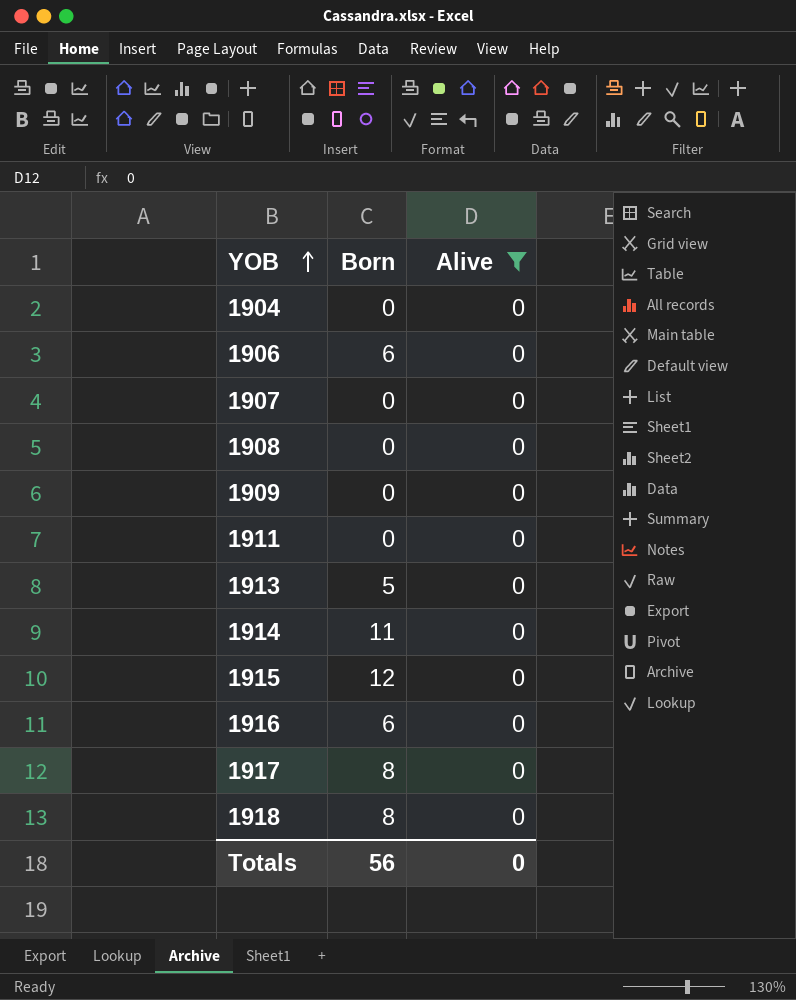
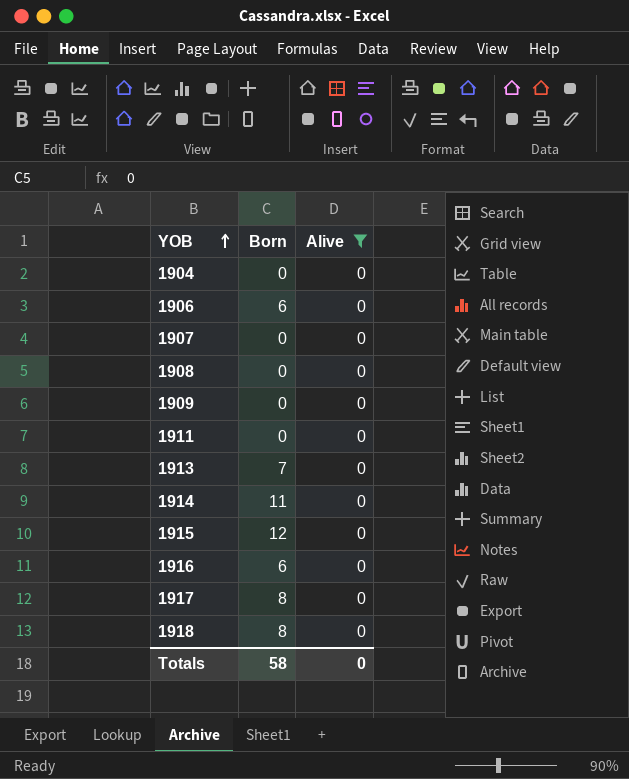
1913 | Born: 5 -> 7
Totals | Born: 56 -> 58

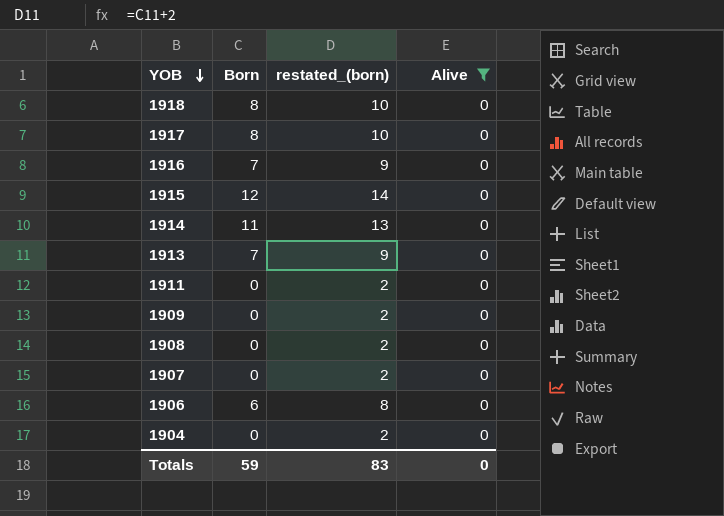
row order: YOB ascending -> YOB descending
column restated_(born) | formula: none -> [Born] + 2
1916 | Born: 6 -> 7
Totals | Born: 58 -> 59

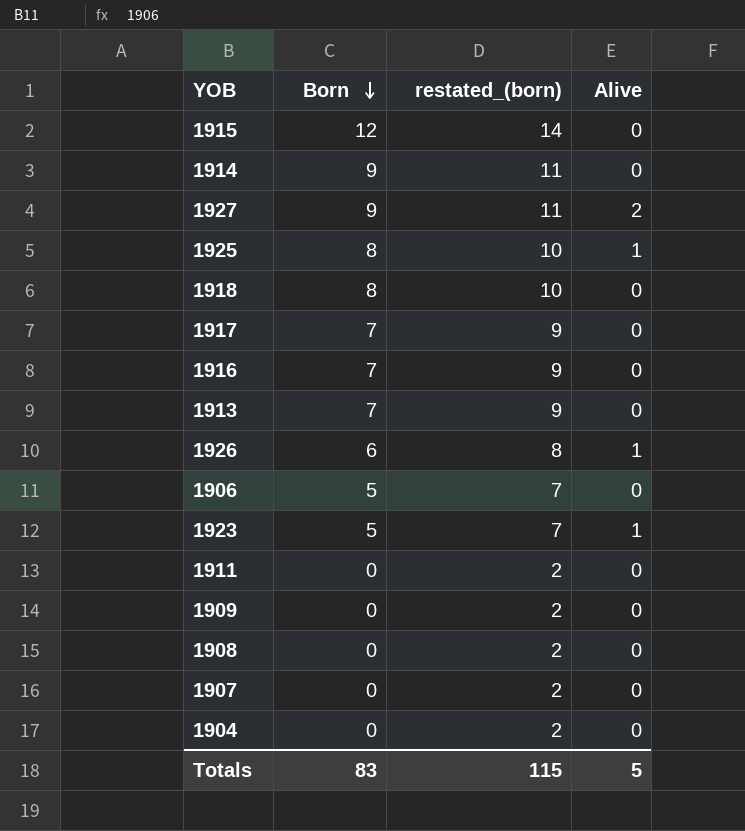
filter: Alive = 0 -> none
row order: YOB descending -> Born descending
1914 | Born: 11 -> 9
1914 | restated_(born): 13 -> 11
1917 | Born: 8 -> 7
1917 | restated_(born): 10 -> 9
1906 | Born: 6 -> 5
1906 | restated_(born): 8 -> 7
Totals | Born: 59 -> 83
Totals | restated_(born): 83 -> 115
Totals | Alive: 0 -> 5

